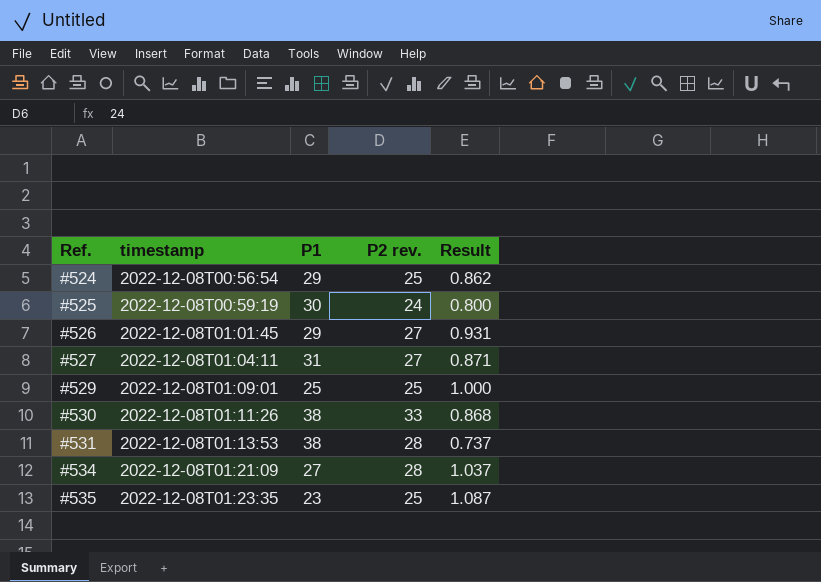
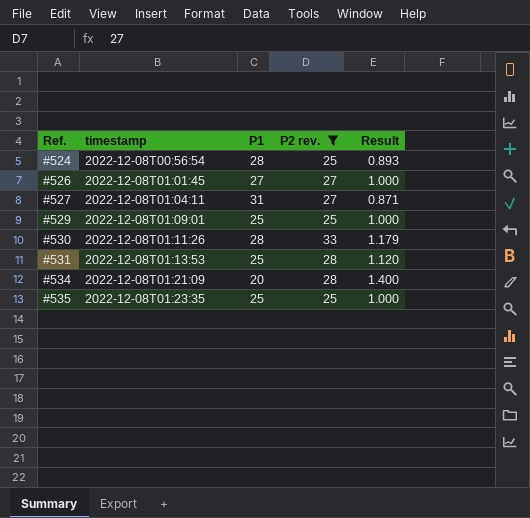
filter: none -> P2 rev. != 24
#524 | P1: 29 -> 28
#524 | Result: 0.862 -> 0.893
#526 | P1: 29 -> 27
#526 | Result: 0.931 -> 1.000
#530 | P1: 38 -> 28
#530 | Result: 0.868 -> 1.179
#531 | P1: 38 -> 25
#531 | Result: 0.737 -> 1.120
#534 | P1: 27 -> 20
#534 | Result: 1.037 -> 1.400
#535 | P1: 23 -> 25
#535 | Result: 1.087 -> 1.000

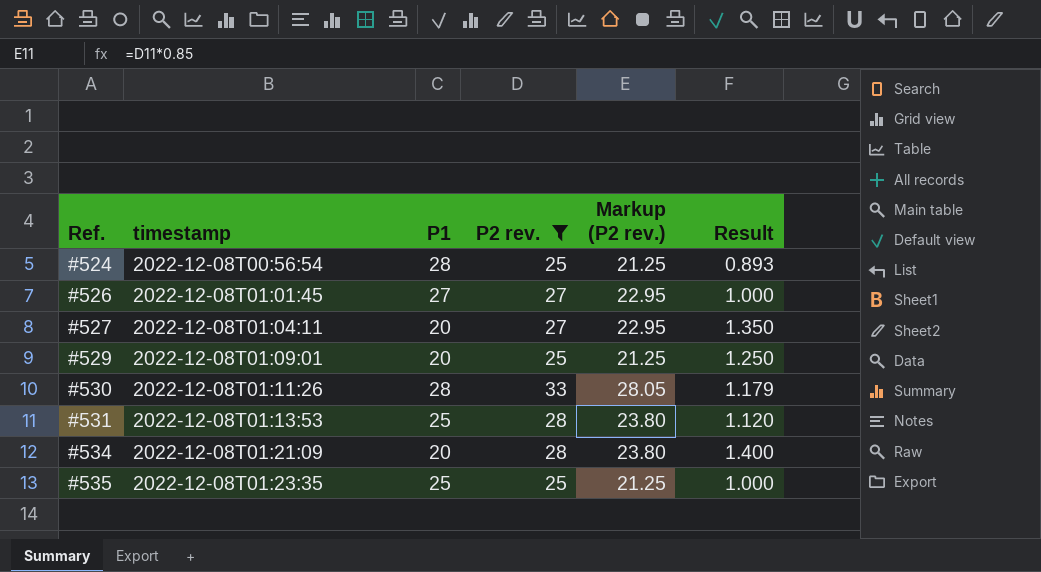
column Markup (P2 rev.) | formula: none -> [P2 rev.] * 0.85
#527 | P1: 31 -> 20
#527 | Result: 0.871 -> 1.350
#529 | P1: 25 -> 20
#529 | Result: 1.000 -> 1.250

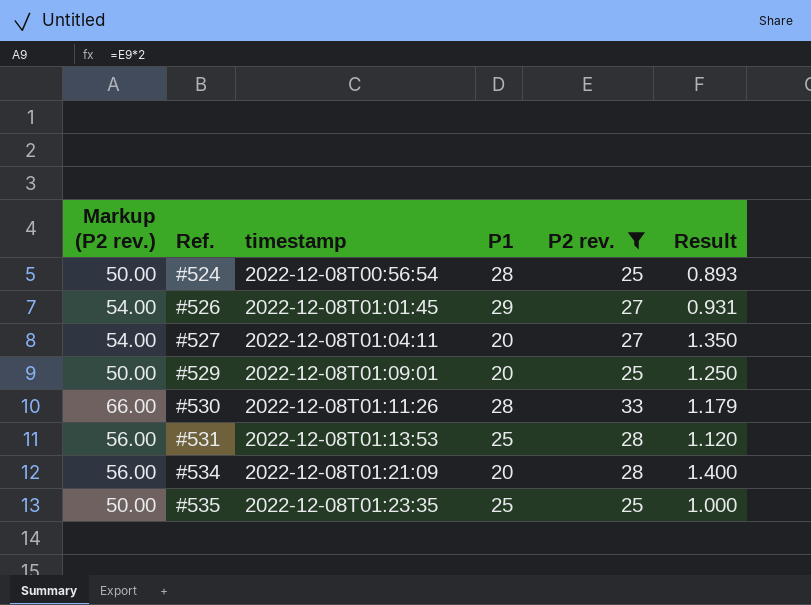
column Markup (P2 rev.) | formula: [P2 rev.] * 0.85 -> [P2 rev.] * 2
column Markup (P2 rev.) | position: 5 -> 1
#526 | P1: 27 -> 29
#526 | Result: 1.000 -> 0.931

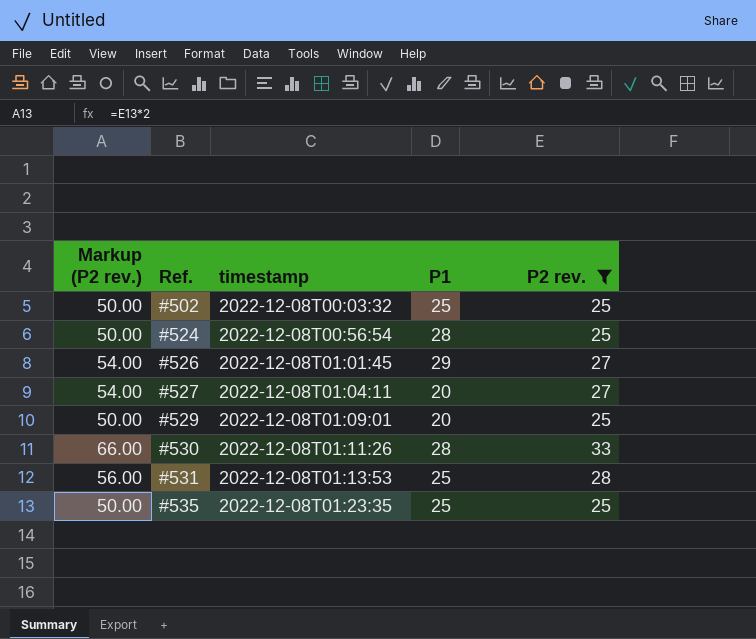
column Result | formula: [P2 rev.] / [P1] -> none
row #534: 56.00 | 2022-12-08T01:21:09 | 20 | 28 | 1.400 -> none
row #502: none -> 50.00 | 2022-12-08T00:03:32 | 25 | 25

